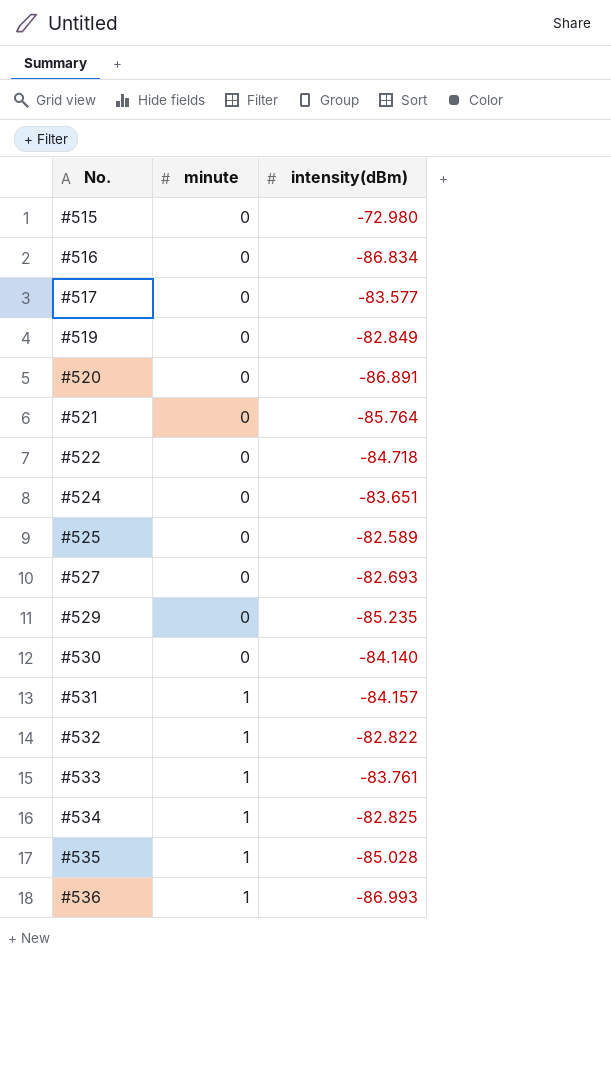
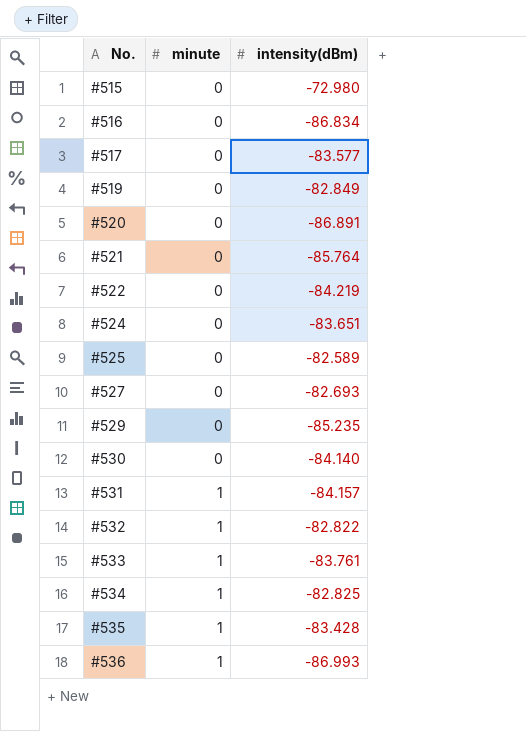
#522 | intensity(dBm): -84.718 -> -84.219
#535 | intensity(dBm): -85.028 -> -83.428

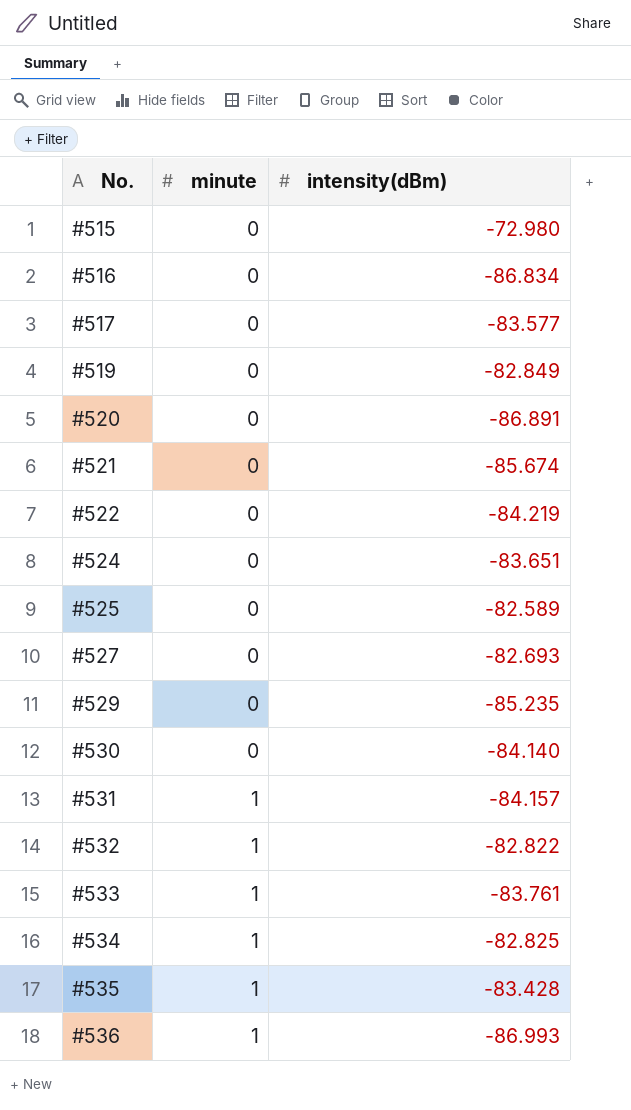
#521 | intensity(dBm): -85.764 -> -85.674

